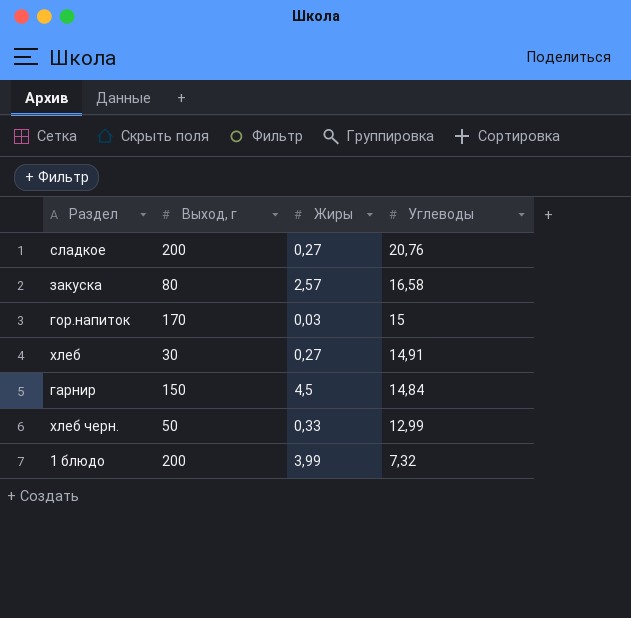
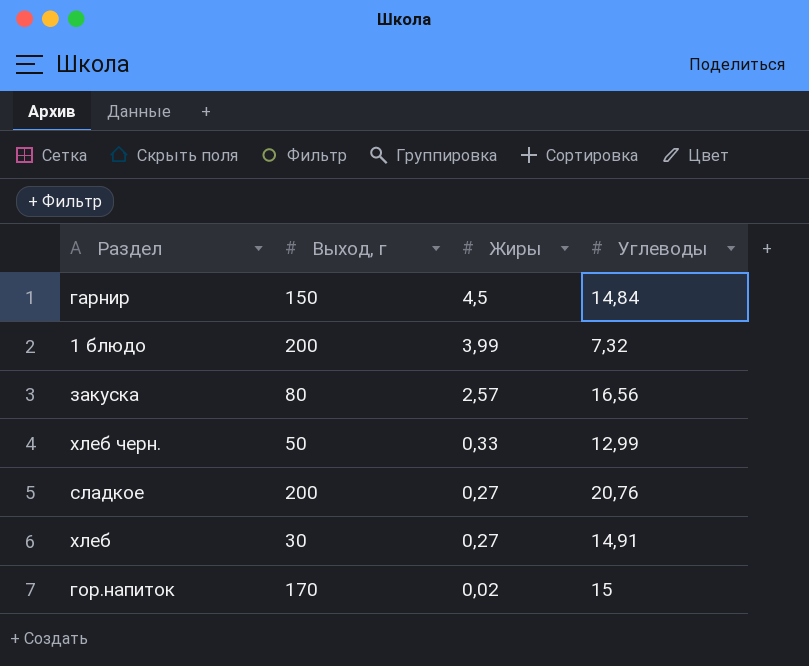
row order: Углеводы descending -> Жиры descending
закуска | Углеводы: 16,58 -> 16,56
гор.напиток | Жиры: 0,03 -> 0,02

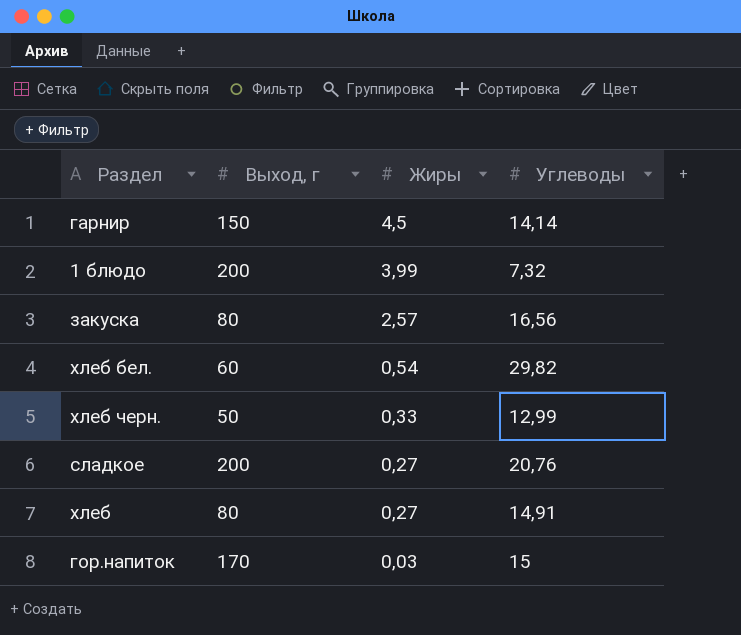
гарнир | Углеводы: 14,84 -> 14,14
row хлеб бел.: none -> 60 | 0,54 | 29,82
хлеб | Выход, г: 30 -> 80
гор.напиток | Жиры: 0,02 -> 0,03

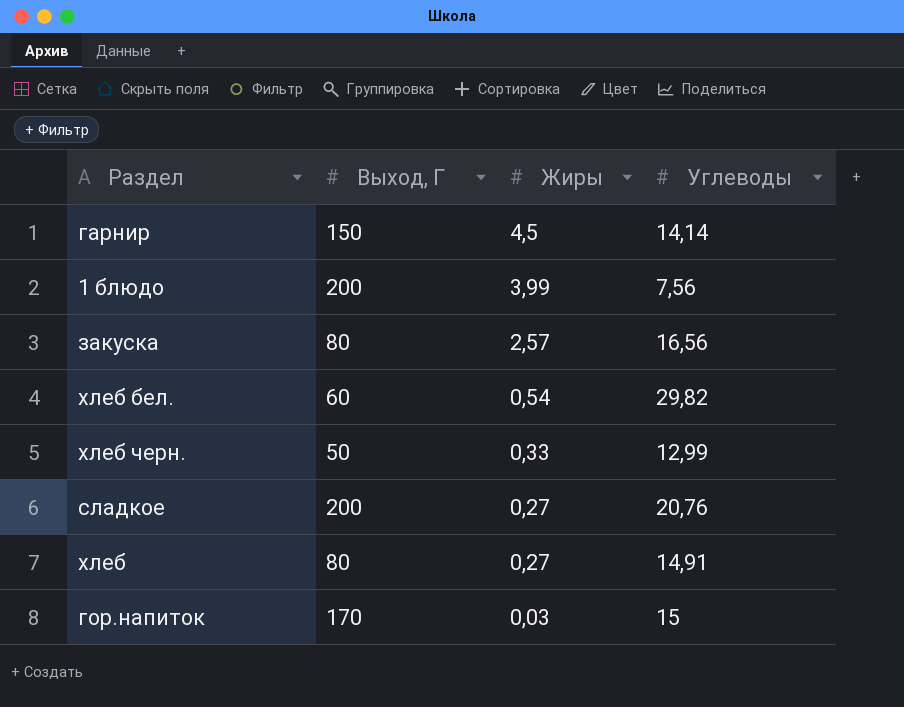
column name: Выход, г -> Выход, Г
1 блюдо | Углеводы: 7,32 -> 7,56

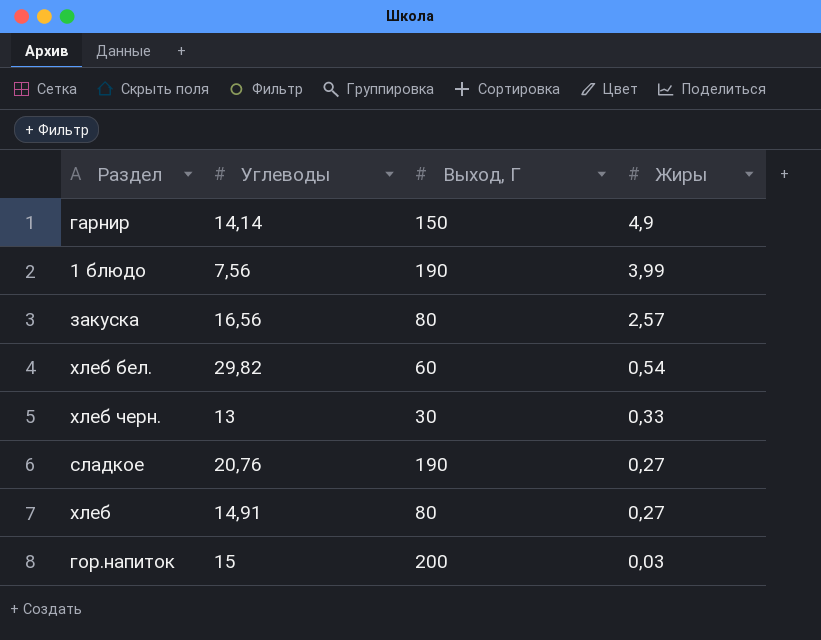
column Углеводы | position: 4 -> 2
гарнир | Жиры: 4,5 -> 4,9
1 блюдо | Выход, Г: 200 -> 190
хлеб черн. | Углеводы: 12,99 -> 13
хлеб черн. | Выход, Г: 50 -> 30
сладкое | Выход, Г: 200 -> 190
гор.напиток | Выход, Г: 170 -> 200

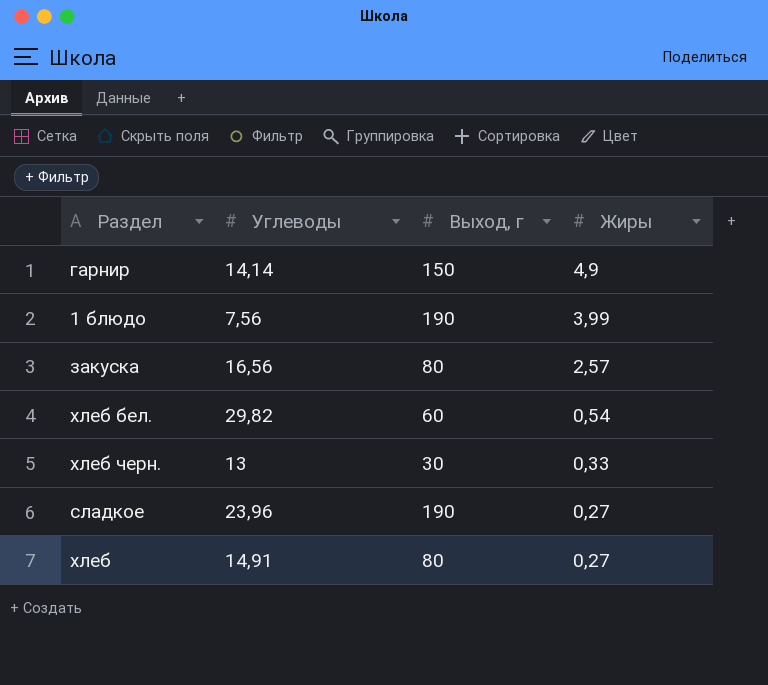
column name: Выход, Г -> Выход, г
row гор.напиток: 15 | 200 | 0,03 -> none
сладкое | Углеводы: 20,76 -> 23,96

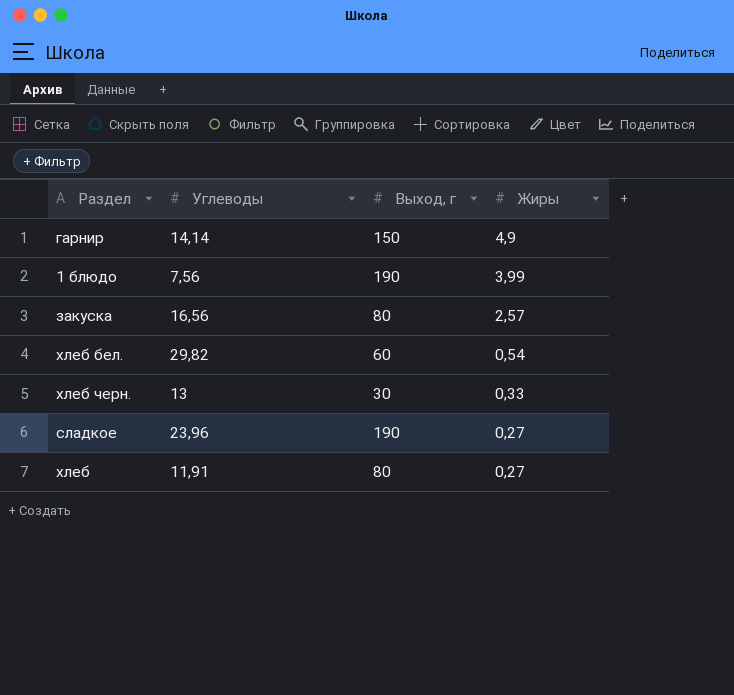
хлеб | Углеводы: 14,91 -> 11,91

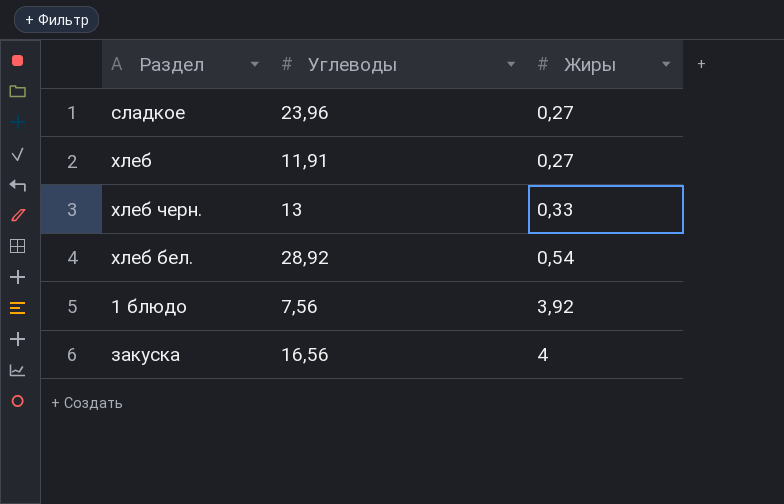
row order: Жиры descending -> Жиры ascending
column Выход, г | position: 3 -> none
row гарнир: 14,14 | 150 | 4,9 -> none
хлеб бел. | Углеводы: 29,82 -> 28,92
1 блюдо | Жиры: 3,99 -> 3,92
закуска | Жиры: 2,57 -> 4

